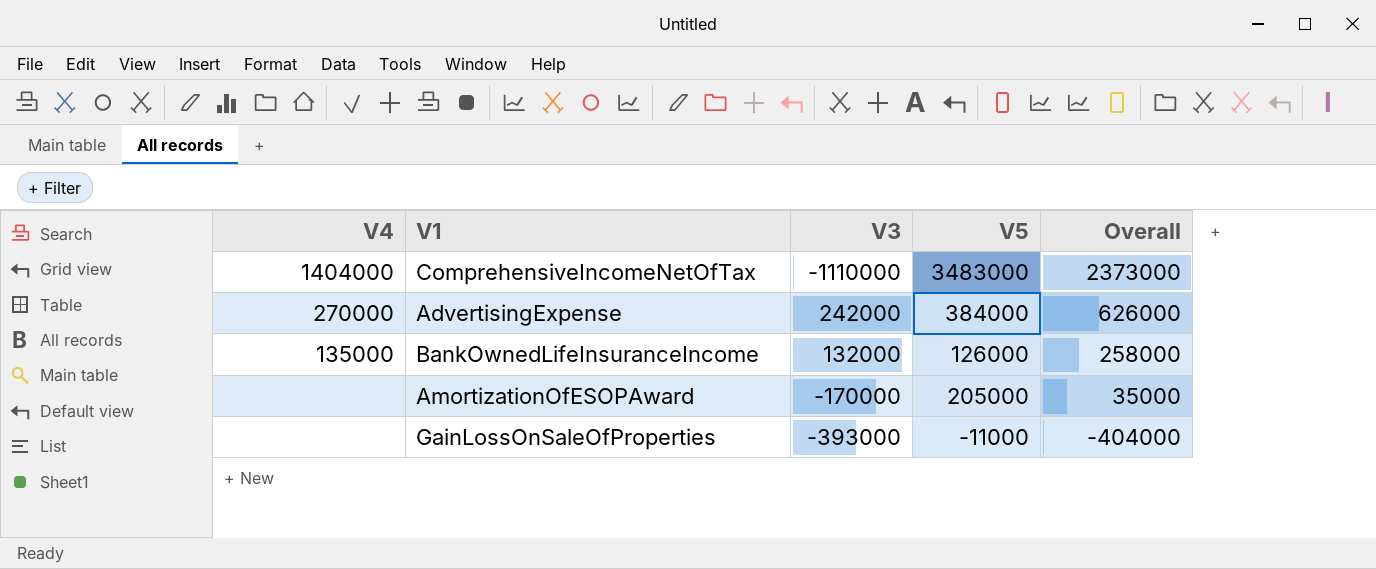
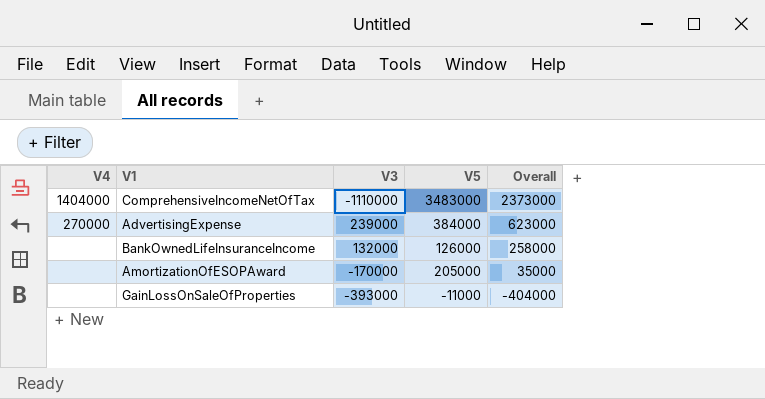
AdvertisingExpense | V3: 242000 -> 239000
AdvertisingExpense | Overall: 626000 -> 623000
BankOwnedLifeInsuranceIncome | V4: 135000 -> none

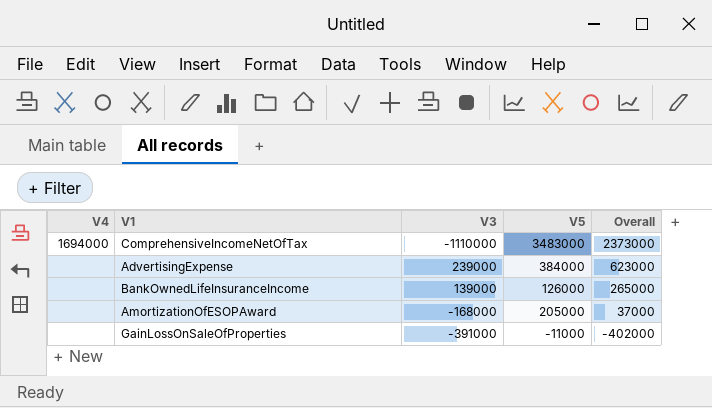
ComprehensiveIncomeNetOfTax | V4: 1404000 -> 1694000
AdvertisingExpense | V4: 270000 -> none
BankOwnedLifeInsuranceIncome | V3: 132000 -> 139000
BankOwnedLifeInsuranceIncome | Overall: 258000 -> 265000
AmortizationOfESOPAward | V3: -170000 -> -168000
AmortizationOfESOPAward | Overall: 35000 -> 37000
GainLossOnSaleOfProperties | V3: -393000 -> -391000
GainLossOnSaleOfProperties | Overall: -404000 -> -402000

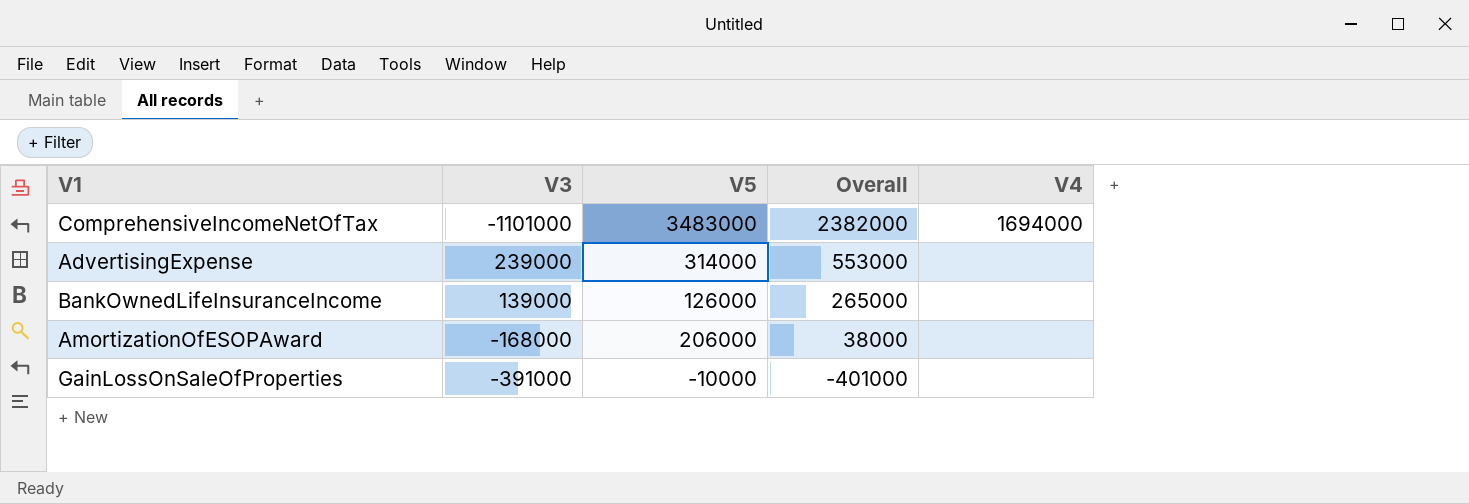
column V4 | position: 1 -> 5
ComprehensiveIncomeNetOfTax | V3: -1110000 -> -1101000
ComprehensiveIncomeNetOfTax | Overall: 2373000 -> 2382000
AdvertisingExpense | V5: 384000 -> 314000
AdvertisingExpense | Overall: 623000 -> 553000
AmortizationOfESOPAward | V5: 205000 -> 206000
AmortizationOfESOPAward | Overall: 37000 -> 38000
GainLossOnSaleOfProperties | V5: -11000 -> -10000
GainLossOnSaleOfProperties | Overall: -402000 -> -401000

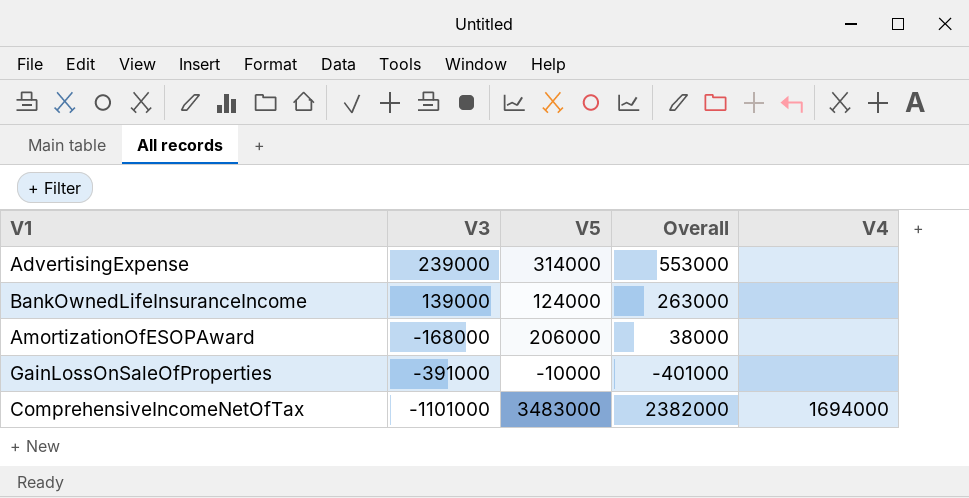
row order: Overall descending -> V3 descending
BankOwnedLifeInsuranceIncome | V5: 126000 -> 124000
BankOwnedLifeInsuranceIncome | Overall: 265000 -> 263000

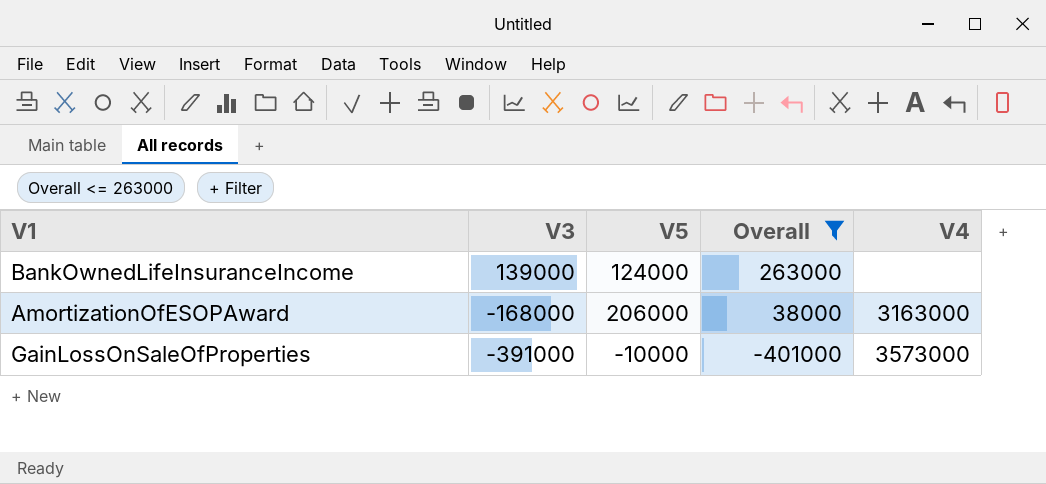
filter: none -> Overall <= 263000
AmortizationOfESOPAward | V4: none -> 3163000
GainLossOnSaleOfProperties | V4: none -> 3573000

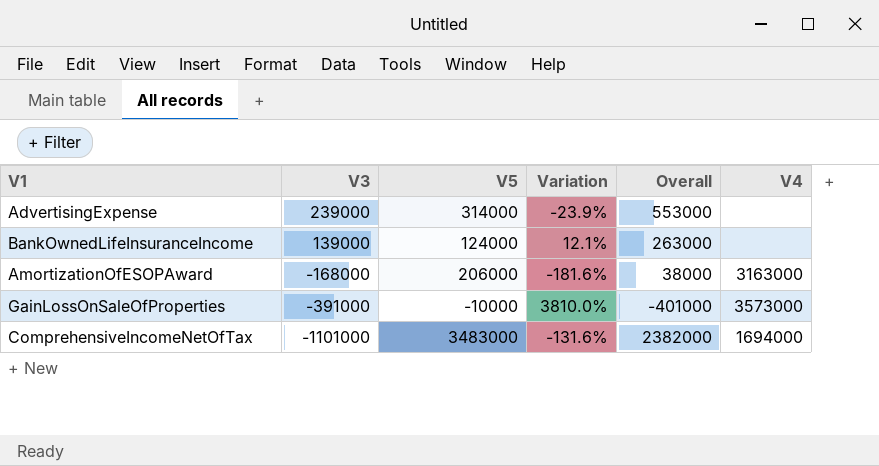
filter: Overall <= 263000 -> none
column Variation | formula: none -> ([V3] - [V5]) / [V5]

